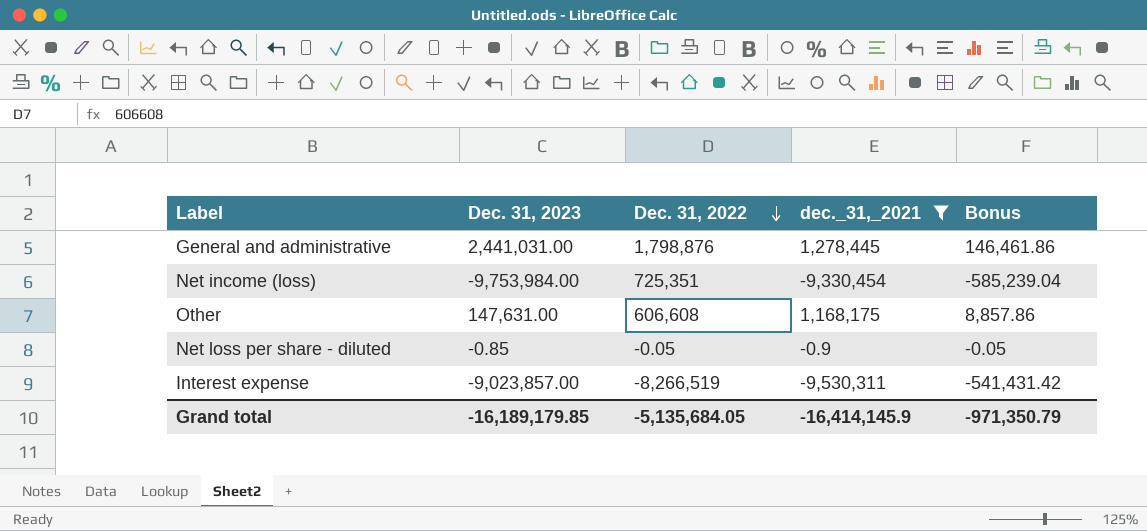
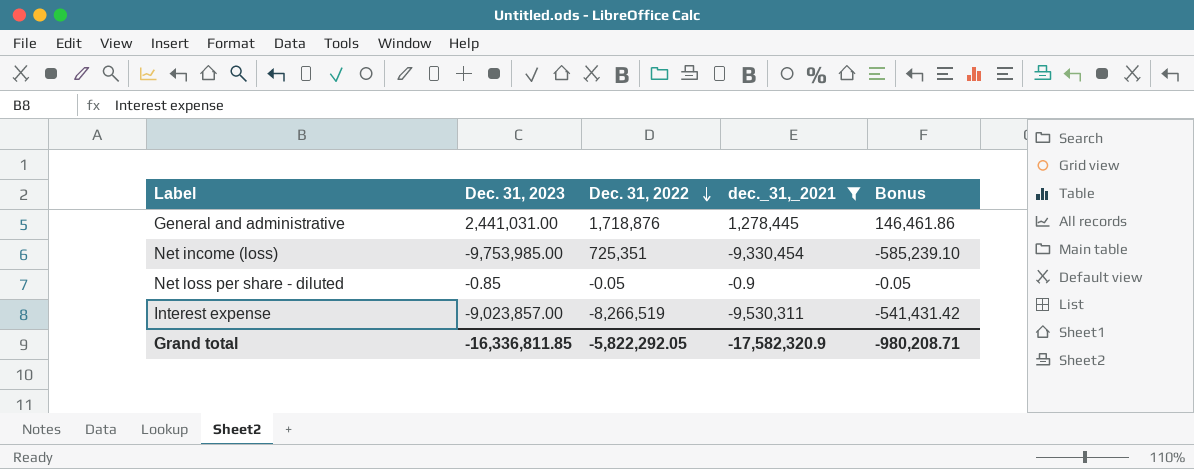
row Other: 147,631.00 | 606,608 | 1,168,175 | 8,857.86 -> none
General and administrative | Dec. 31, 2022: 1,798,876 -> 1,718,876
Net income (loss) | Dec. 31, 2023: -9,753,984.00 -> -9,753,985.00
Net income (loss) | Bonus: -585,239.04 -> -585,239.10
Grand total | Dec. 31, 2023: -16,189,179.85 -> -16,336,811.85
Grand total | Dec. 31, 2022: -5,135,684.05 -> -5,822,292.05
Grand total | dec._31,_2021: -16,414,145.9 -> -17,582,320.9
Grand total | Bonus: -971,350.79 -> -980,208.71

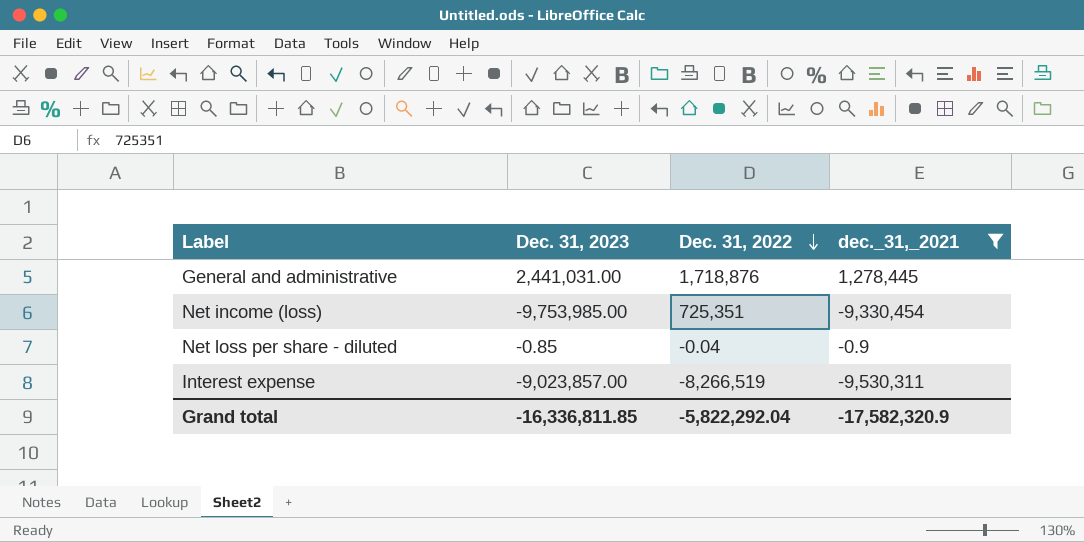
column Bonus | formula: [Dec. 31, 2023] * 0.06 -> none
Net loss per share - diluted | Dec. 31, 2022: -0.05 -> -0.04
Grand total | Dec. 31, 2022: -5,822,292.05 -> -5,822,292.04

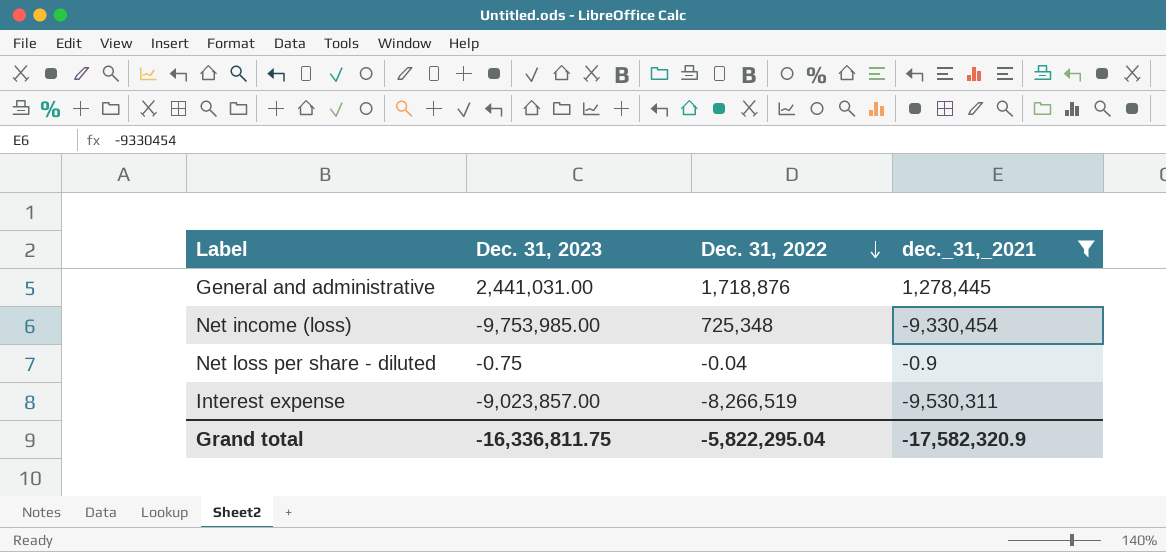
Net income (loss) | Dec. 31, 2022: 725,351 -> 725,348
Net loss per share - diluted | Dec. 31, 2023: -0.85 -> -0.75
Grand total | Dec. 31, 2023: -16,336,811.85 -> -16,336,811.75
Grand total | Dec. 31, 2022: -5,822,292.04 -> -5,822,295.04

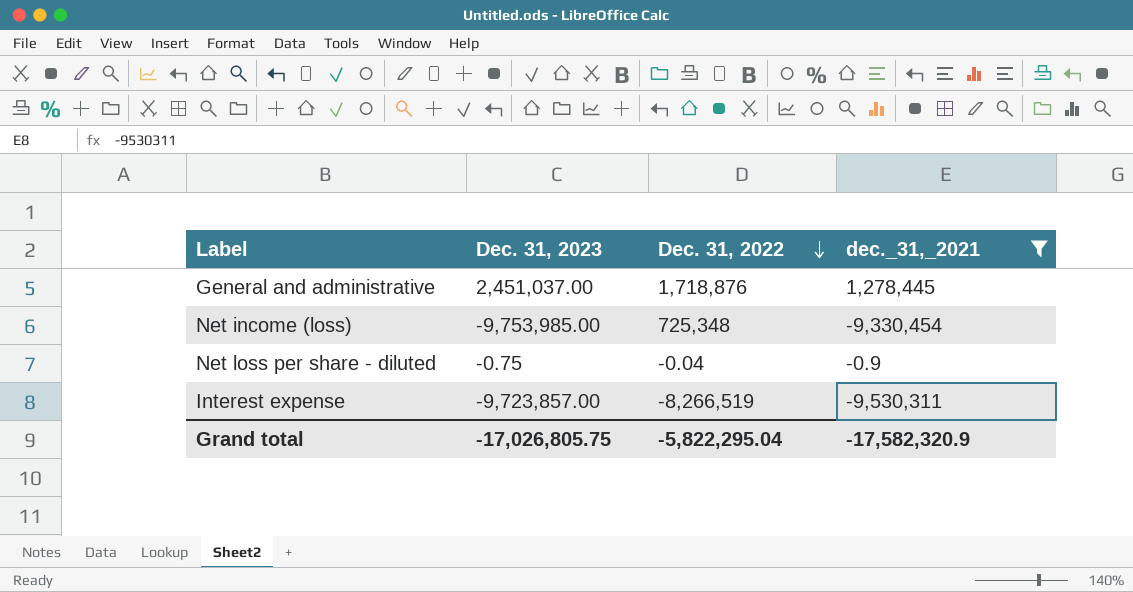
General and administrative | Dec. 31, 2023: 2,441,031.00 -> 2,451,037.00
Interest expense | Dec. 31, 2023: -9,023,857.00 -> -9,723,857.00
Grand total | Dec. 31, 2023: -16,336,811.75 -> -17,026,805.75

